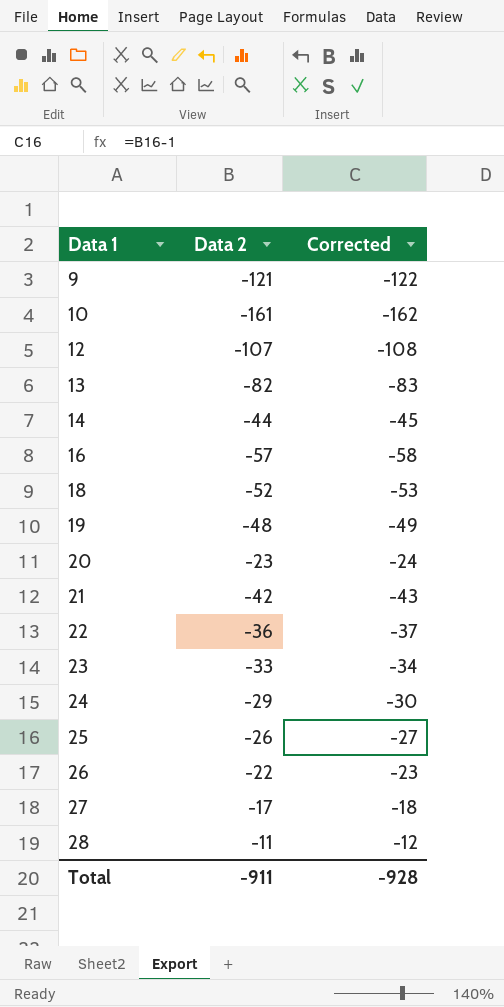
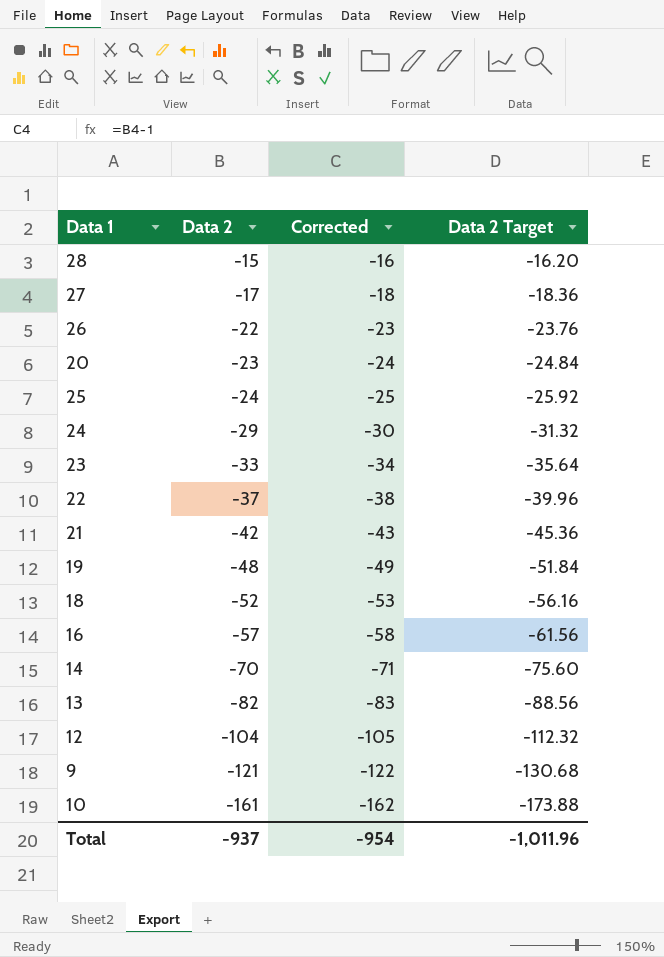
row order: Data 1 ascending -> Data 2 descending
column Data 2 Target | formula: none -> [Data 2] * 1.08
28 | Data 2: -11 -> -15
28 | Corrected: -12 -> -16
25 | Data 2: -26 -> -24
25 | Corrected: -27 -> -25
22 | Data 2: -36 -> -37
22 | Corrected: -37 -> -38
14 | Data 2: -44 -> -70
14 | Corrected: -45 -> -71
12 | Data 2: -107 -> -104
12 | Corrected: -108 -> -105
Total | Data 2: -911 -> -937
Total | Corrected: -928 -> -954

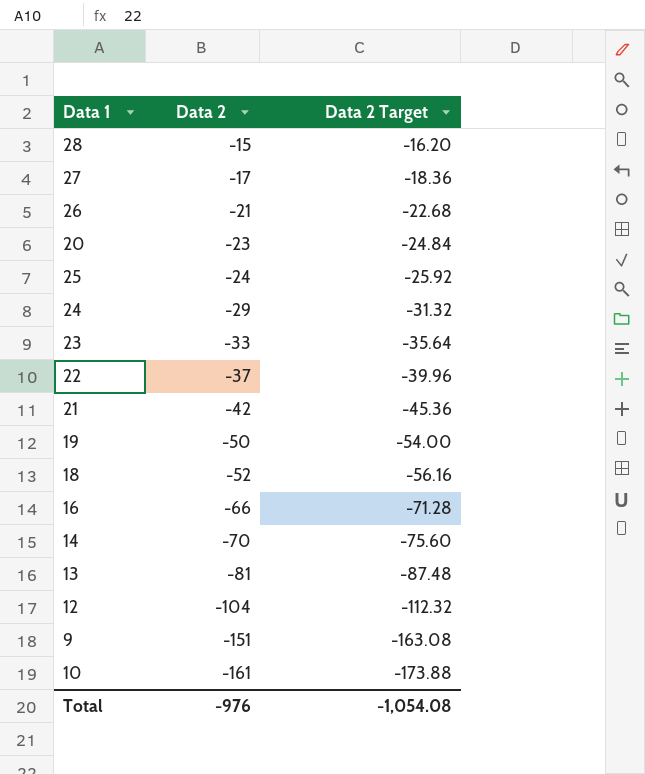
column Corrected | formula: [Data 2] - 1 -> none
26 | Data 2: -22 -> -21
26 | Data 2 Target: -23.76 -> -22.68
19 | Data 2: -48 -> -50
19 | Data 2 Target: -51.84 -> -54.00
16 | Data 2: -57 -> -66
16 | Data 2 Target: -61.56 -> -71.28
13 | Data 2: -82 -> -81
13 | Data 2 Target: -88.56 -> -87.48
9 | Data 2: -121 -> -151
9 | Data 2 Target: -130.68 -> -163.08
Total | Data 2: -937 -> -976
Total | Data 2 Target: -1,011.96 -> -1,054.08

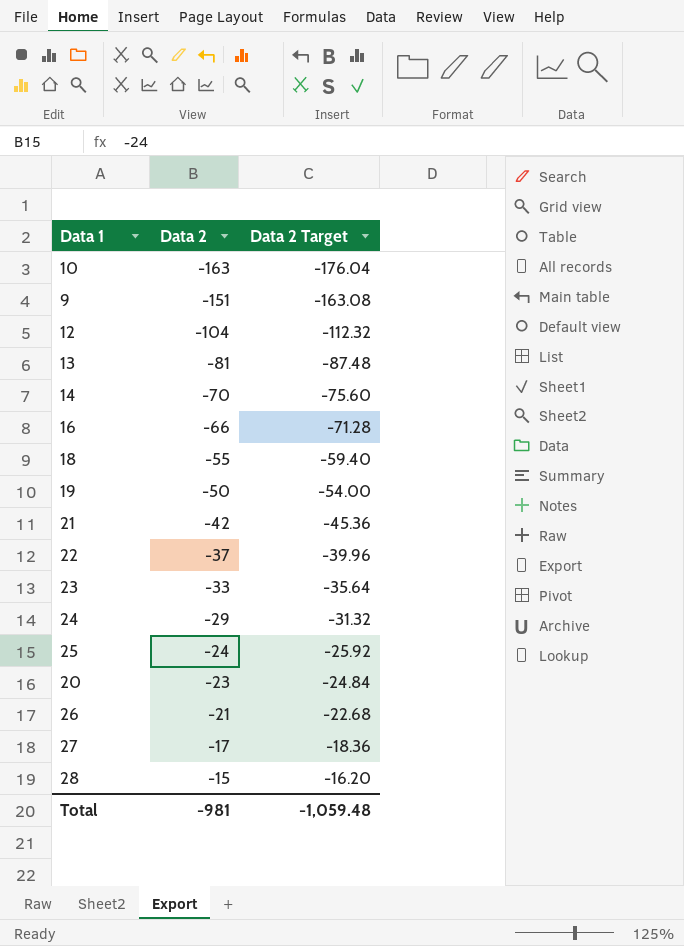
row order: Data 2 descending -> Data 2 ascending
10 | Data 2: -161 -> -163
10 | Data 2 Target: -173.88 -> -176.04
18 | Data 2: -52 -> -55
18 | Data 2 Target: -56.16 -> -59.40
Total | Data 2: -976 -> -981
Total | Data 2 Target: -1,054.08 -> -1,059.48

